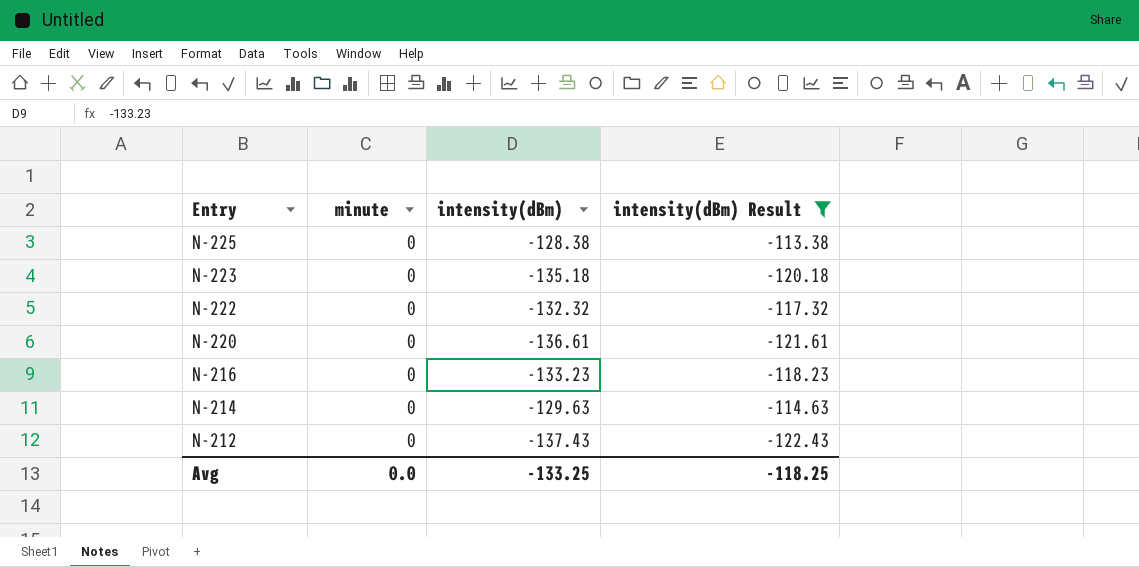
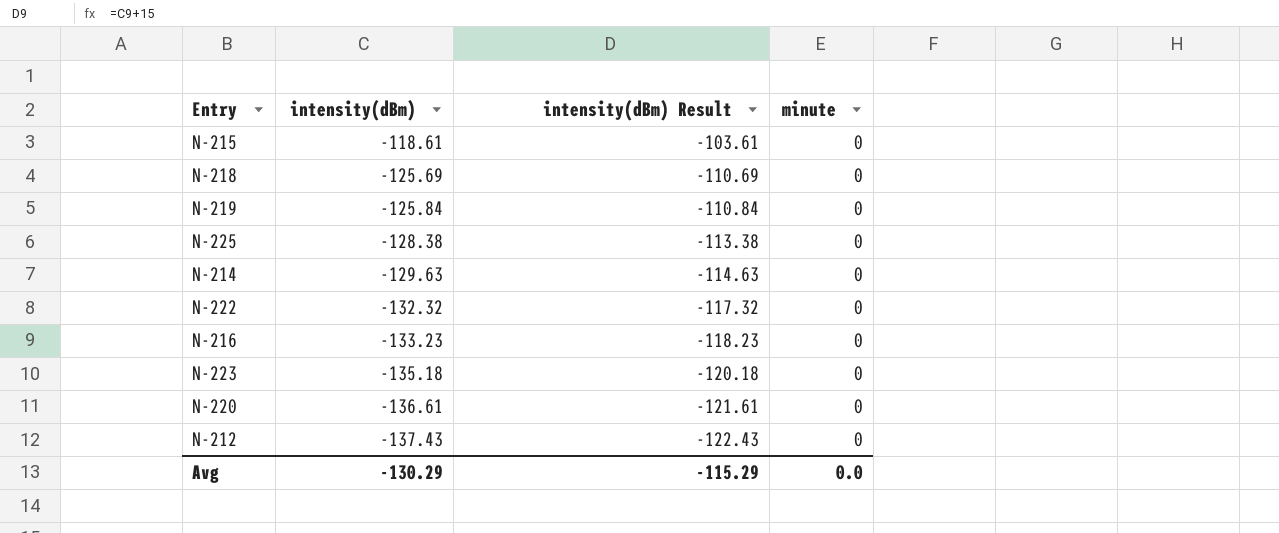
filter: intensity(dBm) Result <= -113.38 -> none
row order: Entry descending -> intensity(dBm) descending
column minute | position: 2 -> 4
Avg | intensity(dBm): -133.25 -> -130.29
Avg | intensity(dBm) Result: -118.25 -> -115.29

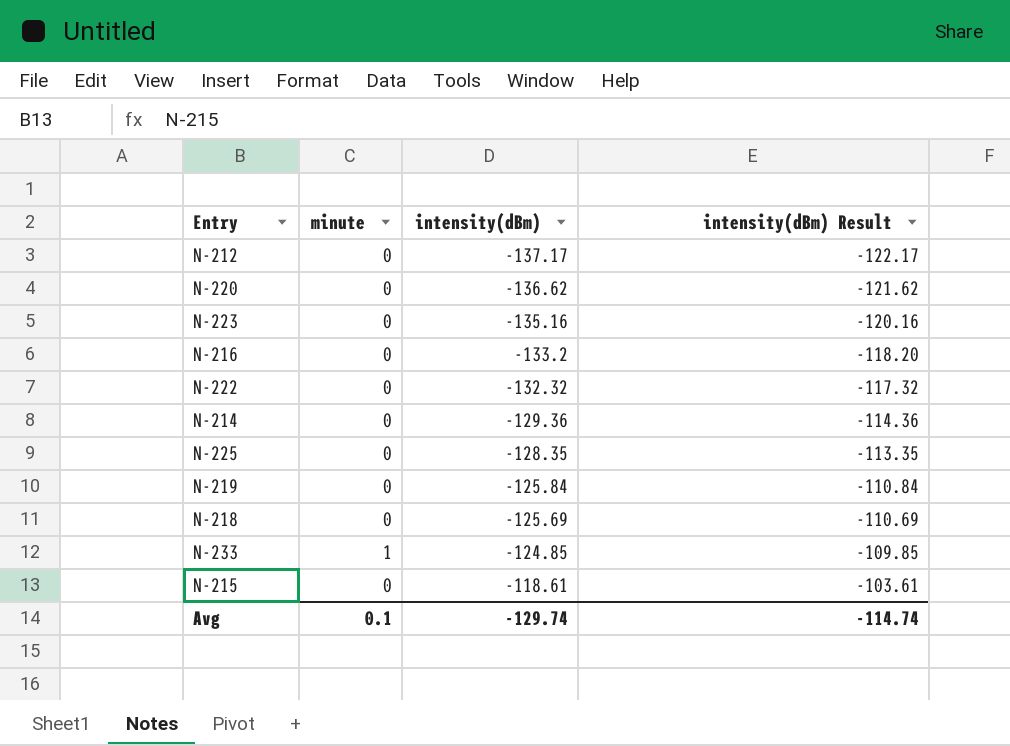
row order: intensity(dBm) descending -> intensity(dBm) ascending
column minute | position: 4 -> 2
N-212 | intensity(dBm): -137.43 -> -137.17
N-212 | intensity(dBm) Result: -122.43 -> -122.17
N-220 | intensity(dBm): -136.61 -> -136.62
N-220 | intensity(dBm) Result: -121.61 -> -121.62
N-223 | intensity(dBm): -135.18 -> -135.16
N-223 | intensity(dBm) Result: -120.18 -> -120.16
N-216 | intensity(dBm): -133.23 -> -133.2
N-216 | intensity(dBm) Result: -118.23 -> -118.20
N-214 | intensity(dBm): -129.63 -> -129.36
N-214 | intensity(dBm) Result: -114.63 -> -114.36
N-225 | intensity(dBm): -128.38 -> -128.35
N-225 | intensity(dBm) Result: -113.38 -> -113.35
row N-233: none -> 1 | -124.85 | -109.85
Avg | minute: 0.0 -> 0.1
Avg | intensity(dBm): -130.29 -> -129.74
Avg | intensity(dBm) Result: -115.29 -> -114.74

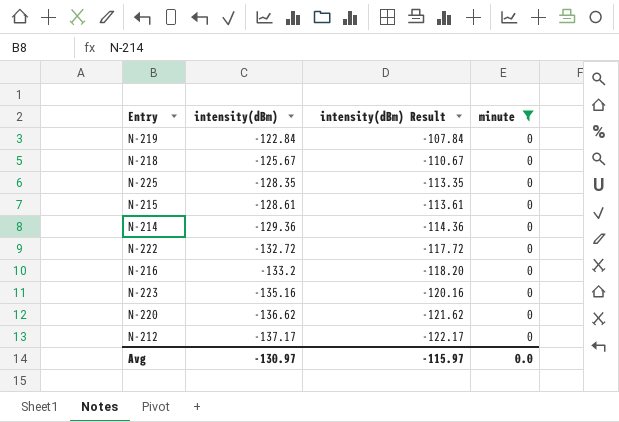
filter: none -> minute = 0
row order: intensity(dBm) ascending -> intensity(dBm) descending
column minute | position: 2 -> 4
N-219 | intensity(dBm): -125.84 -> -122.84
N-219 | intensity(dBm) Result: -110.84 -> -107.84
N-218 | intensity(dBm): -125.69 -> -125.67
N-218 | intensity(dBm) Result: -110.69 -> -110.67
N-215 | intensity(dBm): -118.61 -> -128.61
N-215 | intensity(dBm) Result: -103.61 -> -113.61
N-222 | intensity(dBm): -132.32 -> -132.72
N-222 | intensity(dBm) Result: -117.32 -> -117.72
Avg | intensity(dBm): -129.74 -> -130.97
Avg | intensity(dBm) Result: -114.74 -> -115.97
Avg | minute: 0.1 -> 0.0

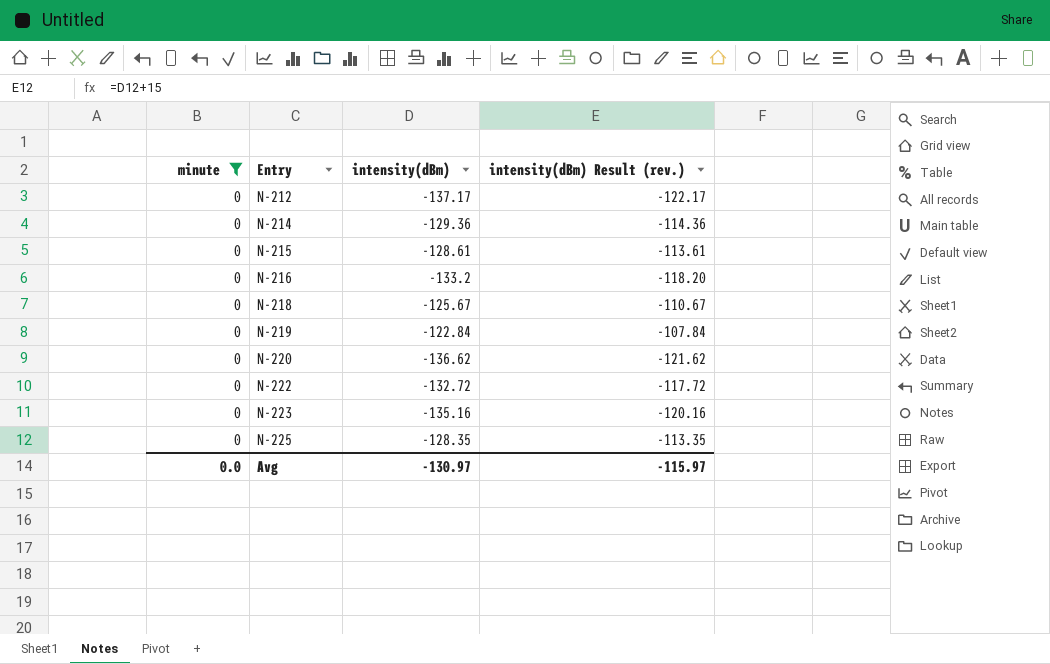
row order: intensity(dBm) descending -> Entry ascending
column minute | position: 4 -> 1
column name: intensity(dBm) Result -> intensity(dBm) Result (rev.)

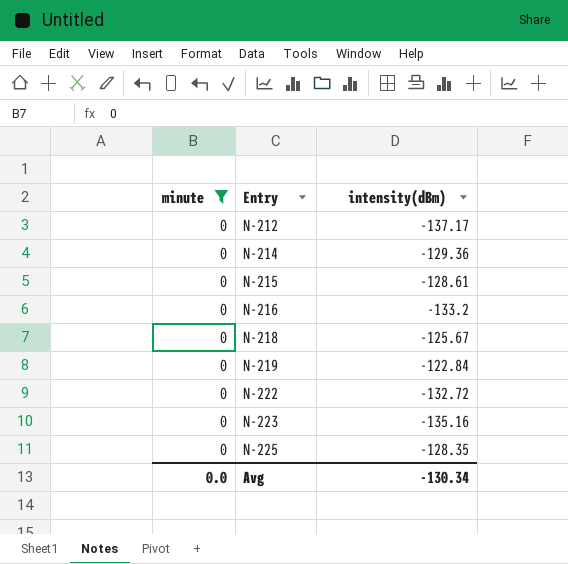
column intensity(dBm) Result (rev.) | formula: [intensity(dBm)] + 15 -> none
row N-220: 0 | -136.62 | -121.62 -> none
Avg | intensity(dBm): -130.97 -> -130.34

